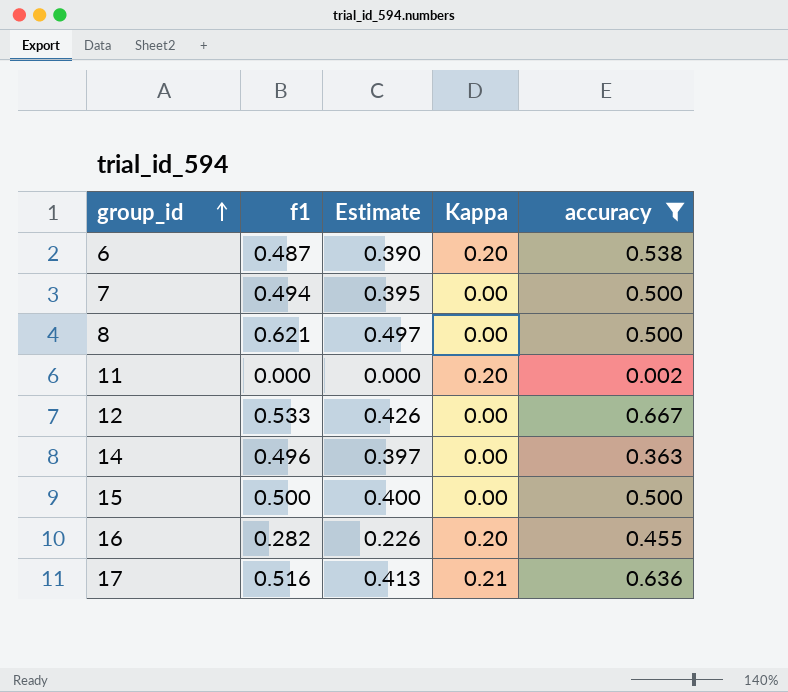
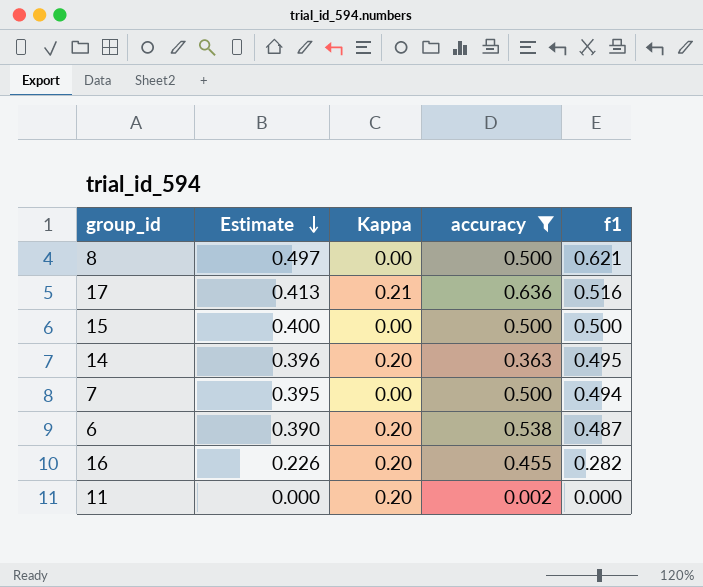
row order: group_id ascending -> Estimate descending
column f1 | position: 2 -> 5
row 12: 0.533 | 0.426 | 0.00 | 0.667 -> none
14 | Estimate: 0.397 -> 0.396
14 | Kappa: 0.00 -> 0.20
14 | f1: 0.496 -> 0.495

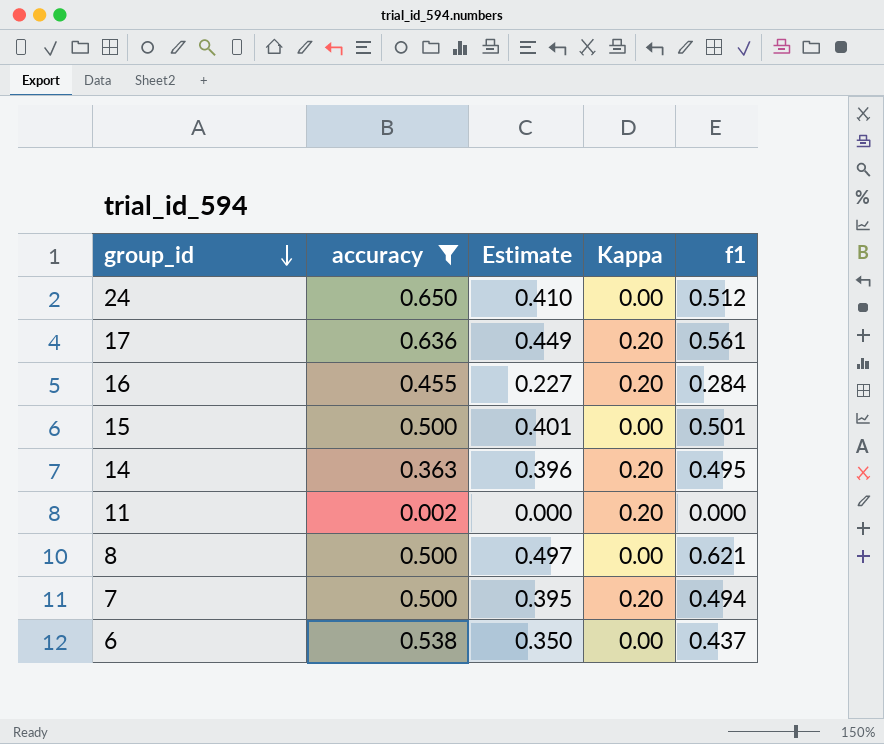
row order: Estimate descending -> group_id descending
column accuracy | position: 4 -> 2
row 24: none -> 0.650 | 0.410 | 0.00 | 0.512
17 | Estimate: 0.413 -> 0.449
17 | Kappa: 0.21 -> 0.20
17 | f1: 0.516 -> 0.561
16 | Estimate: 0.226 -> 0.227
16 | f1: 0.282 -> 0.284
15 | Estimate: 0.400 -> 0.401
15 | f1: 0.500 -> 0.501
7 | Kappa: 0.00 -> 0.20
6 | Estimate: 0.390 -> 0.350
6 | Kappa: 0.20 -> 0.00
6 | f1: 0.487 -> 0.437

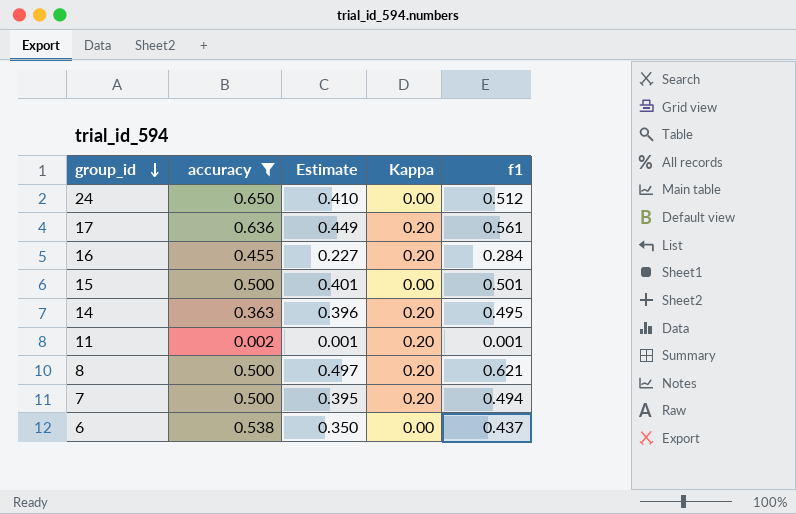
11 | Estimate: 0.000 -> 0.001
11 | f1: 0.000 -> 0.001
8 | Kappa: 0.00 -> 0.20

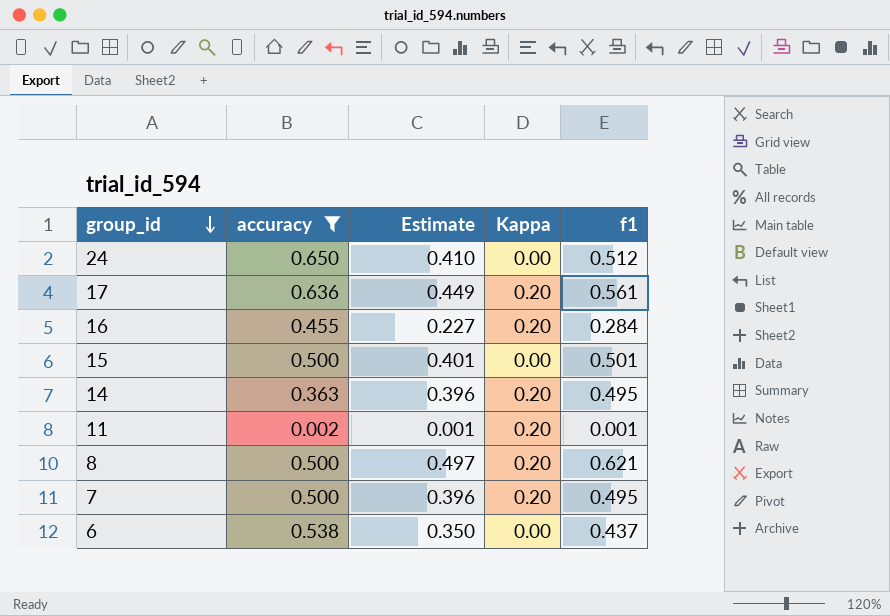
7 | Estimate: 0.395 -> 0.396
7 | f1: 0.494 -> 0.495

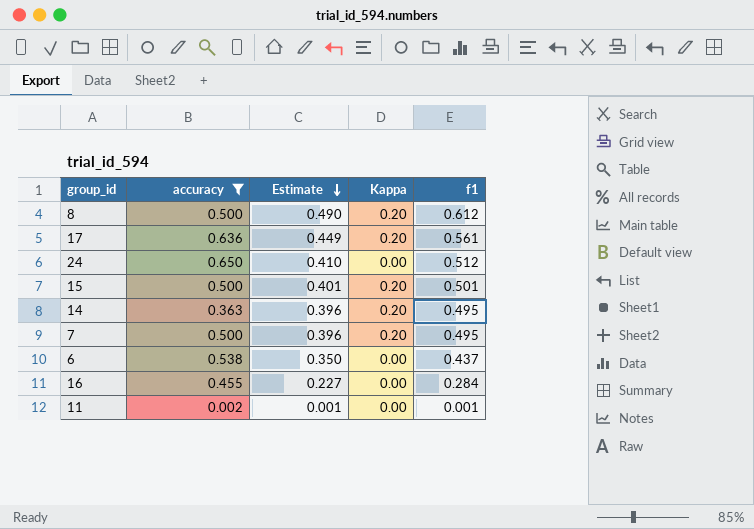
row order: group_id descending -> Estimate descending
8 | Estimate: 0.497 -> 0.490
8 | f1: 0.621 -> 0.612
15 | Kappa: 0.00 -> 0.20
16 | Kappa: 0.20 -> 0.00
11 | Kappa: 0.20 -> 0.00

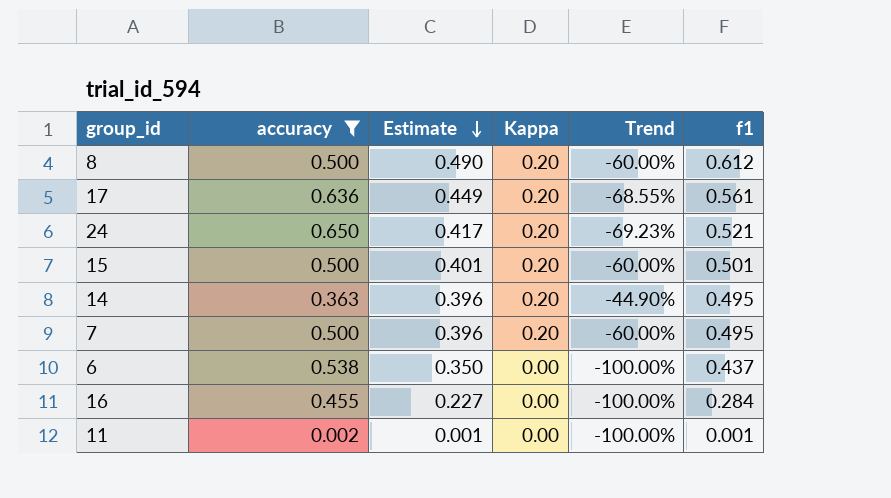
column Trend | formula: none -> ([Kappa] - [accuracy]) / [accuracy]
24 | Estimate: 0.410 -> 0.417
24 | Kappa: 0.00 -> 0.20
24 | f1: 0.512 -> 0.521

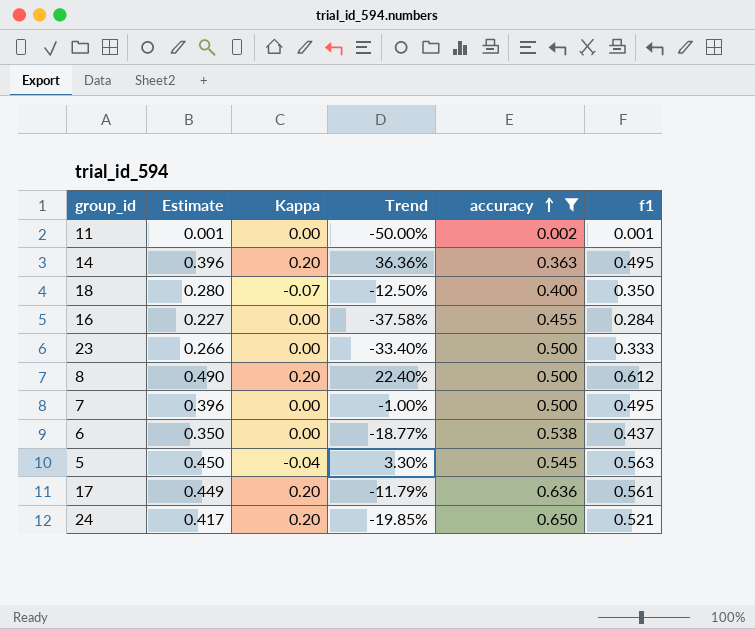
row order: Estimate descending -> accuracy ascending
column Trend | formula: ([Kappa] - [accuracy]) / [accuracy] -> ([f1] - [accuracy]) / [accuracy]
column accuracy | position: 2 -> 5
row 15: 0.500 | 0.401 | 0.20 | -60.00% | 0.501 -> none
row 18: none -> 0.280 | -0.07 | -12.50% | 0.400 | 0.350
row 23: none -> 0.266 | 0.00 | -33.40% | 0.500 | 0.333
7 | Kappa: 0.20 -> 0.00
row 5: none -> 0.450 | -0.04 | 3.30% | 0.545 | 0.563

